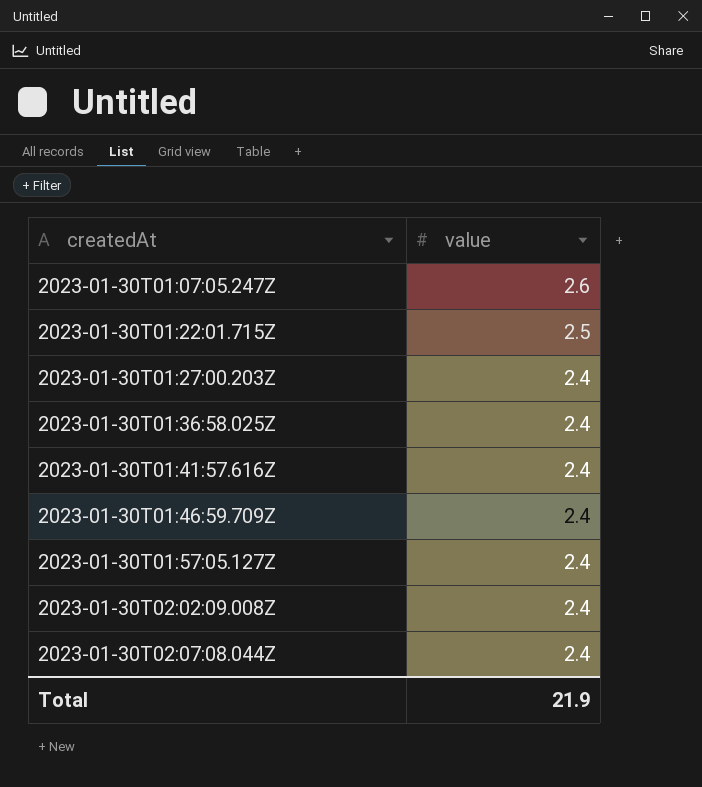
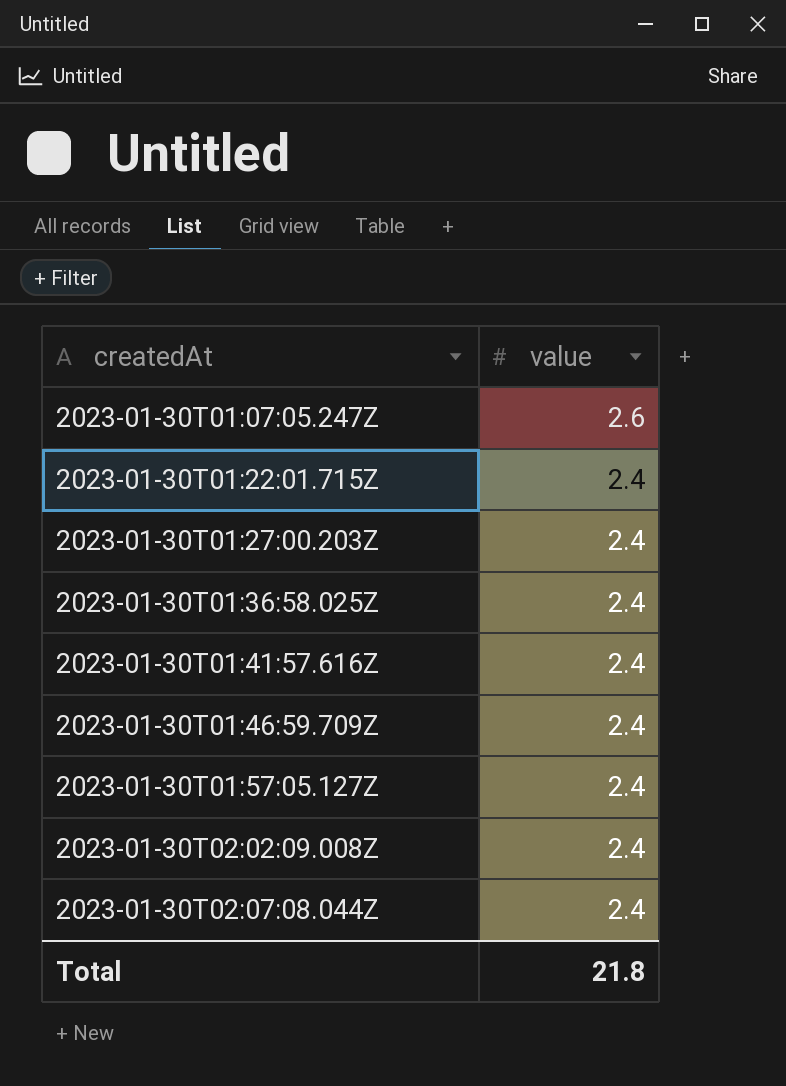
2023-01-30T01:22:01.715Z | value: 2.5 -> 2.4
Total | value: 21.9 -> 21.8

